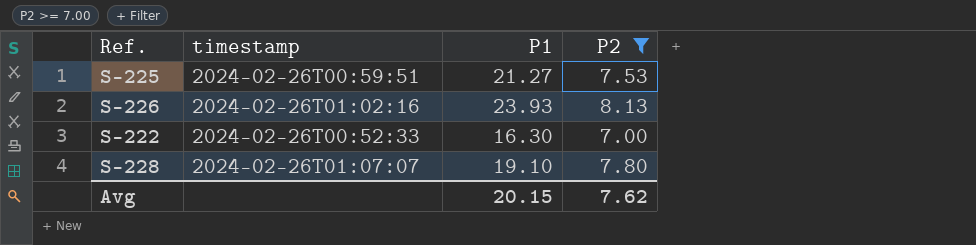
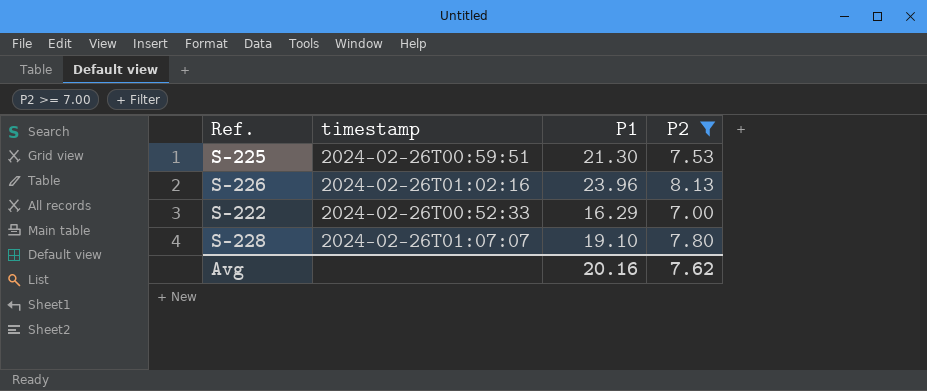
S-225 | P1: 21.27 -> 21.30
S-226 | P1: 23.93 -> 23.96
S-222 | P1: 16.30 -> 16.29
Avg | P1: 20.15 -> 20.16

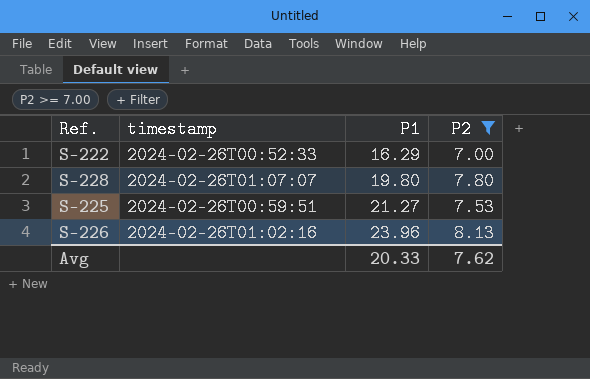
row order: none -> P1 ascending
S-228 | P1: 19.10 -> 19.80
S-225 | P1: 21.30 -> 21.27
Avg | P1: 20.16 -> 20.33

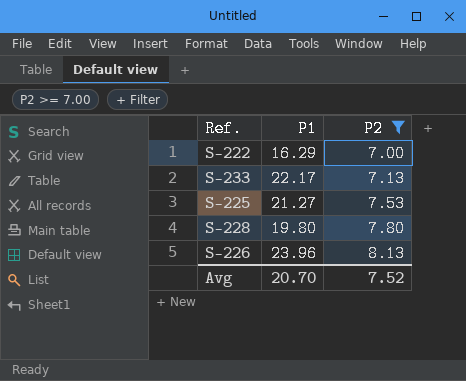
row order: P1 ascending -> P2 ascending
column timestamp | position: 2 -> none
row S-233: none -> 22.17 | 7.13
Avg | P1: 20.33 -> 20.70
Avg | P2: 7.62 -> 7.52

